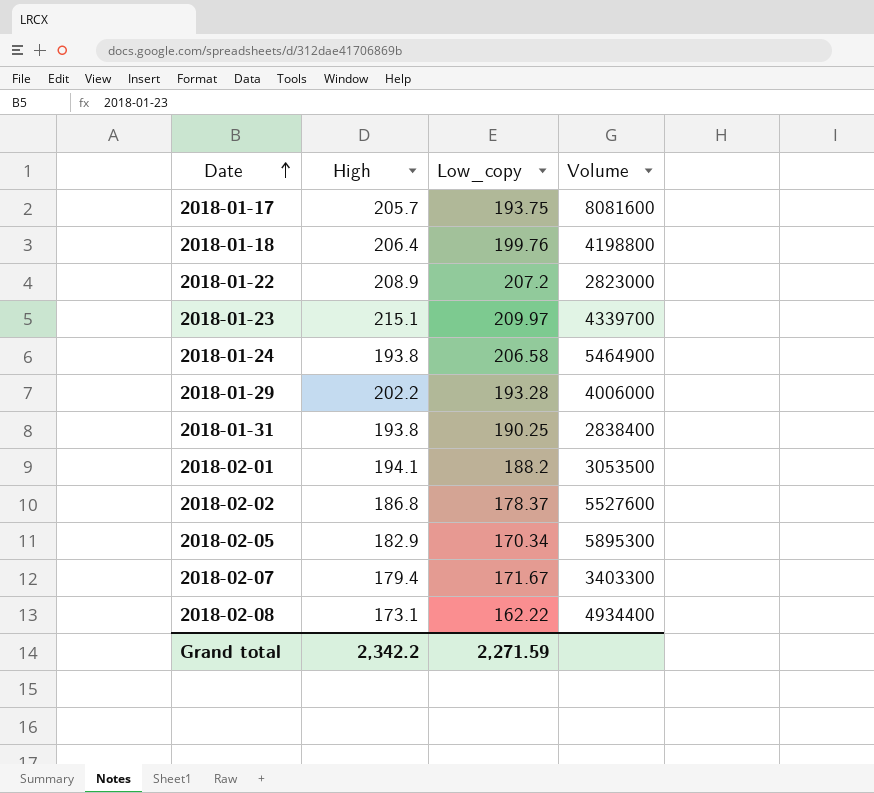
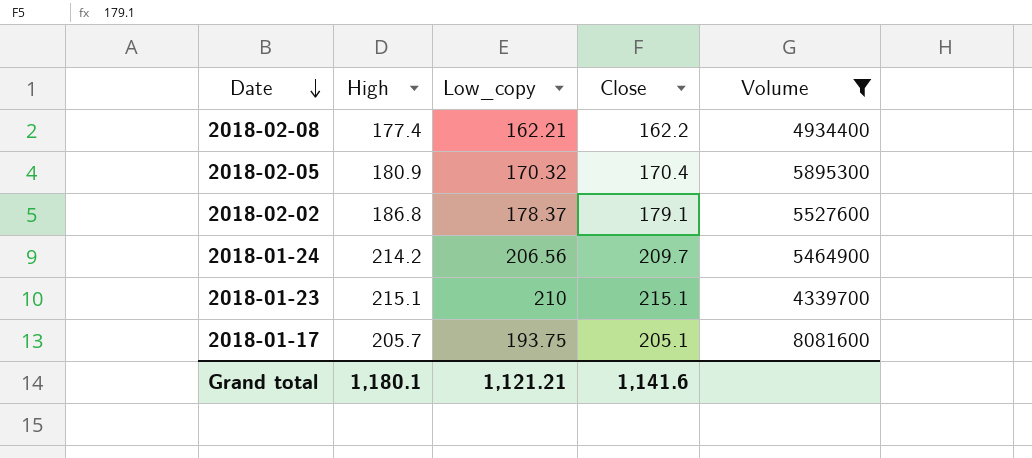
filter: none -> Volume >= 4339700
row order: Date ascending -> Date descending
column Close | position: none -> 4
2018-02-08 | High: 173.1 -> 177.4
2018-02-08 | Low_copy: 162.22 -> 162.21
2018-02-05 | High: 182.9 -> 180.9
2018-02-05 | Low_copy: 170.34 -> 170.32
2018-01-24 | High: 193.8 -> 214.2
2018-01-24 | Low_copy: 206.58 -> 206.56
2018-01-23 | Low_copy: 209.97 -> 210
Grand total | High: 2,342.2 -> 1,180.1
Grand total | Low_copy: 2,271.59 -> 1,121.21

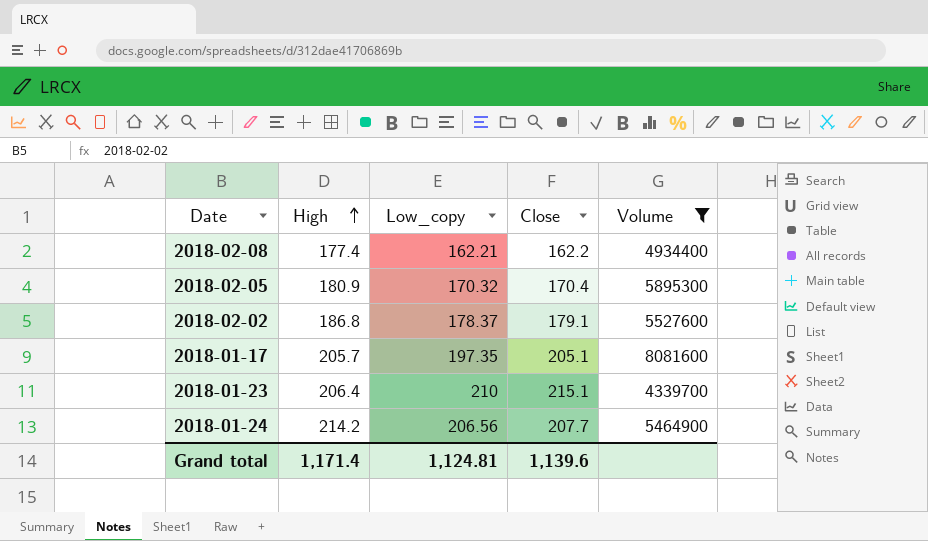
row order: Date descending -> High ascending
2018-01-17 | Low_copy: 193.75 -> 197.35
2018-01-23 | High: 215.1 -> 206.4
2018-01-24 | Close: 209.7 -> 207.7
Grand total | High: 1,180.1 -> 1,171.4
Grand total | Low_copy: 1,121.21 -> 1,124.81
Grand total | Close: 1,141.6 -> 1,139.6

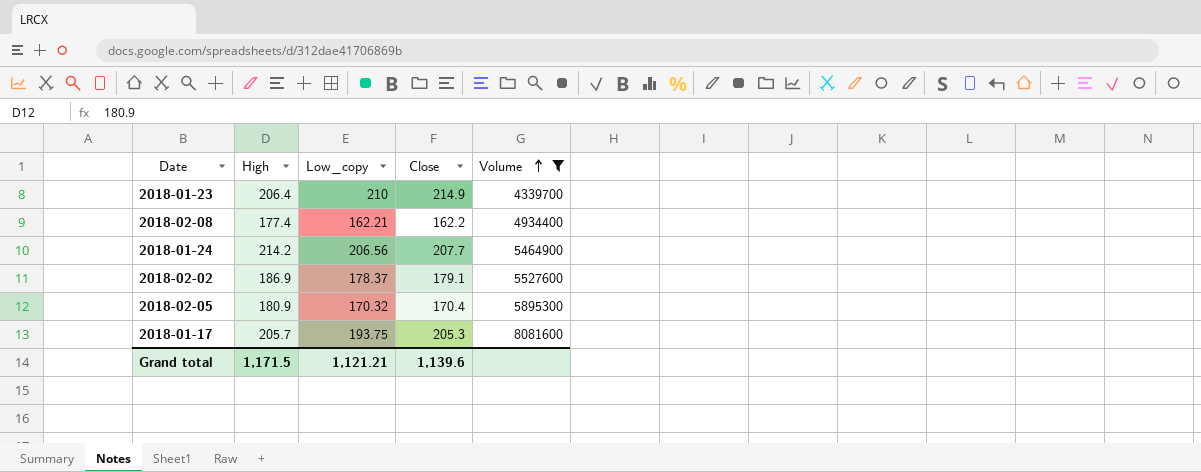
row order: High ascending -> Volume ascending
2018-01-23 | Close: 215.1 -> 214.9
2018-02-02 | High: 186.8 -> 186.9
2018-01-17 | Low_copy: 197.35 -> 193.75
2018-01-17 | Close: 205.1 -> 205.3
Grand total | High: 1,171.4 -> 1,171.5
Grand total | Low_copy: 1,124.81 -> 1,121.21

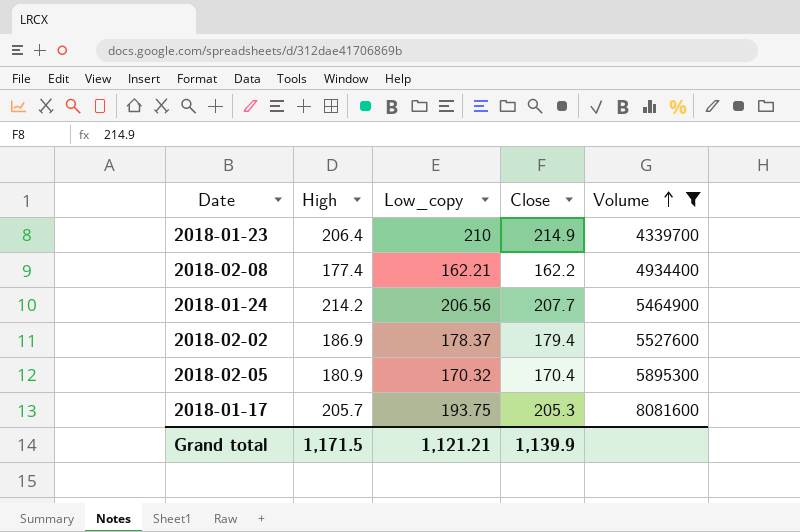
2018-02-02 | Close: 179.1 -> 179.4
Grand total | Close: 1,139.6 -> 1,139.9

